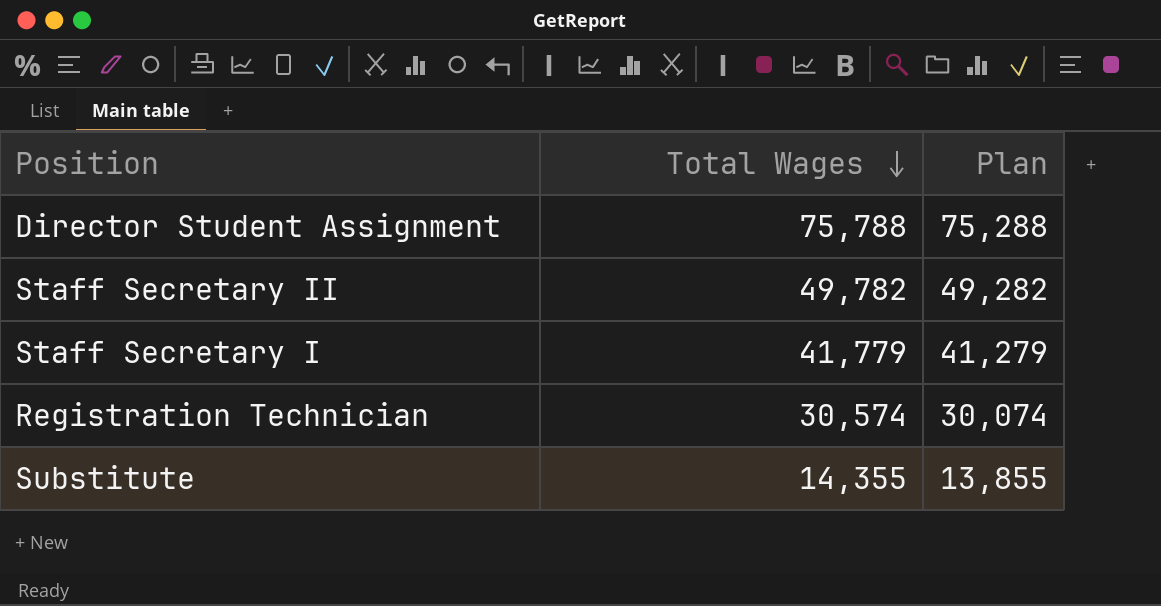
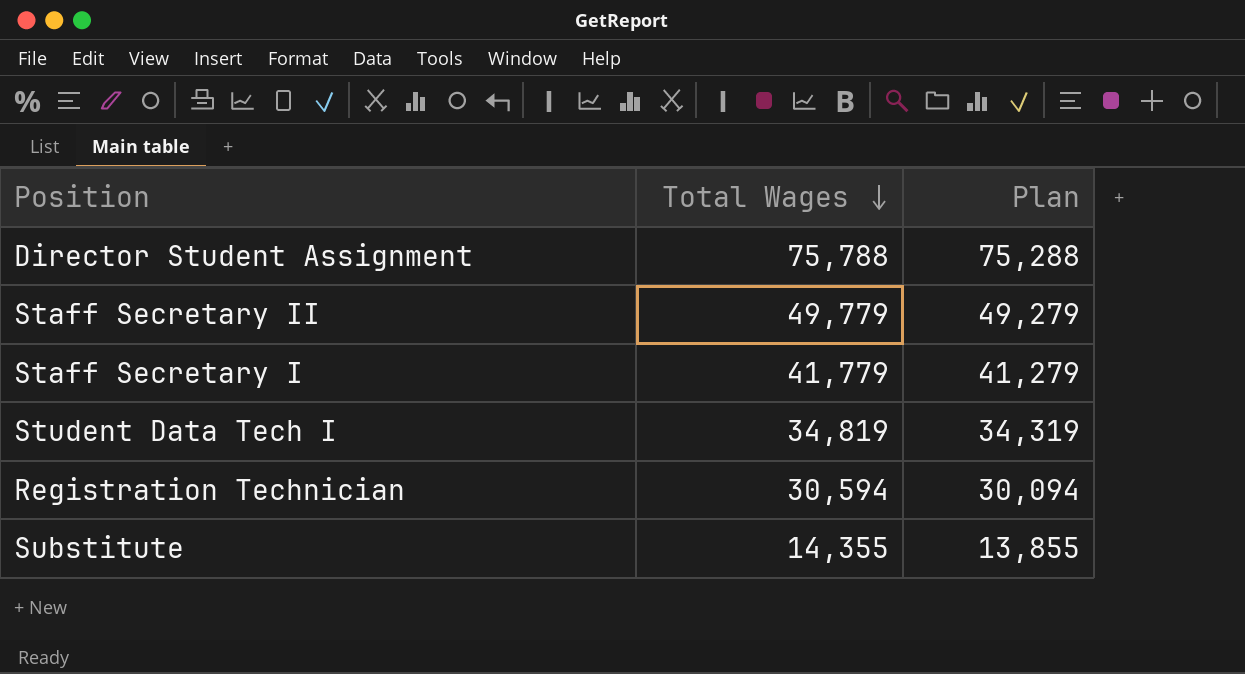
Staff Secretary II | Total Wages: 49,782 -> 49,779
Staff Secretary II | Plan: 49,282 -> 49,279
row Student Data Tech I: none -> 34,819 | 34,319
Registration Technician | Total Wages: 30,574 -> 30,594
Registration Technician | Plan: 30,074 -> 30,094

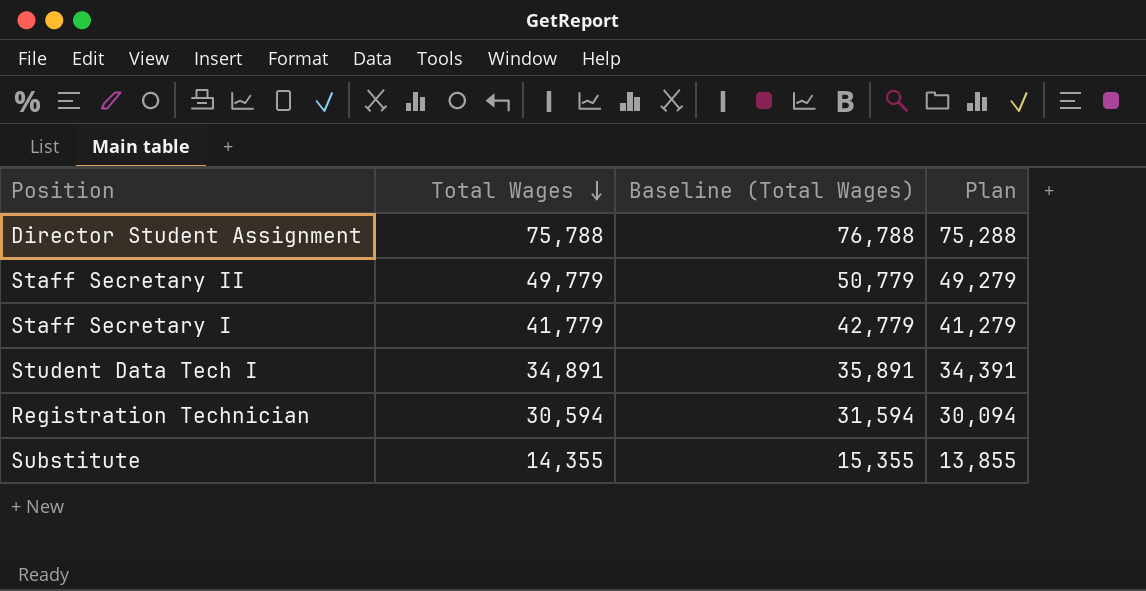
column Baseline (Total Wages) | formula: none -> [Total Wages] + 1000
Student Data Tech I | Total Wages: 34,819 -> 34,891
Student Data Tech I | Plan: 34,319 -> 34,391

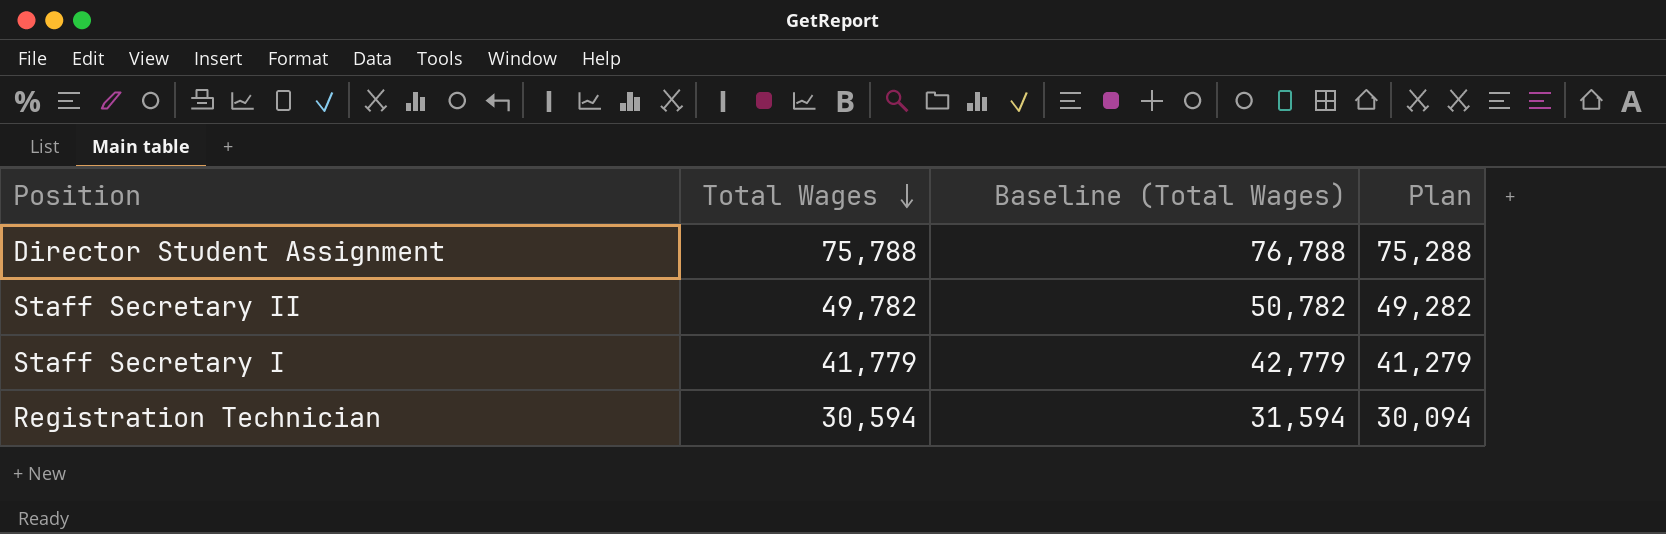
row Student Data Tech I: 34,891 | 35,891 | 34,391 -> none
row Substitute: 14,355 | 15,355 | 13,855 -> none
Staff Secretary II | Total Wages: 49,779 -> 49,782
Staff Secretary II | Baseline (Total Wages): 50,779 -> 50,782
Staff Secretary II | Plan: 49,279 -> 49,282

